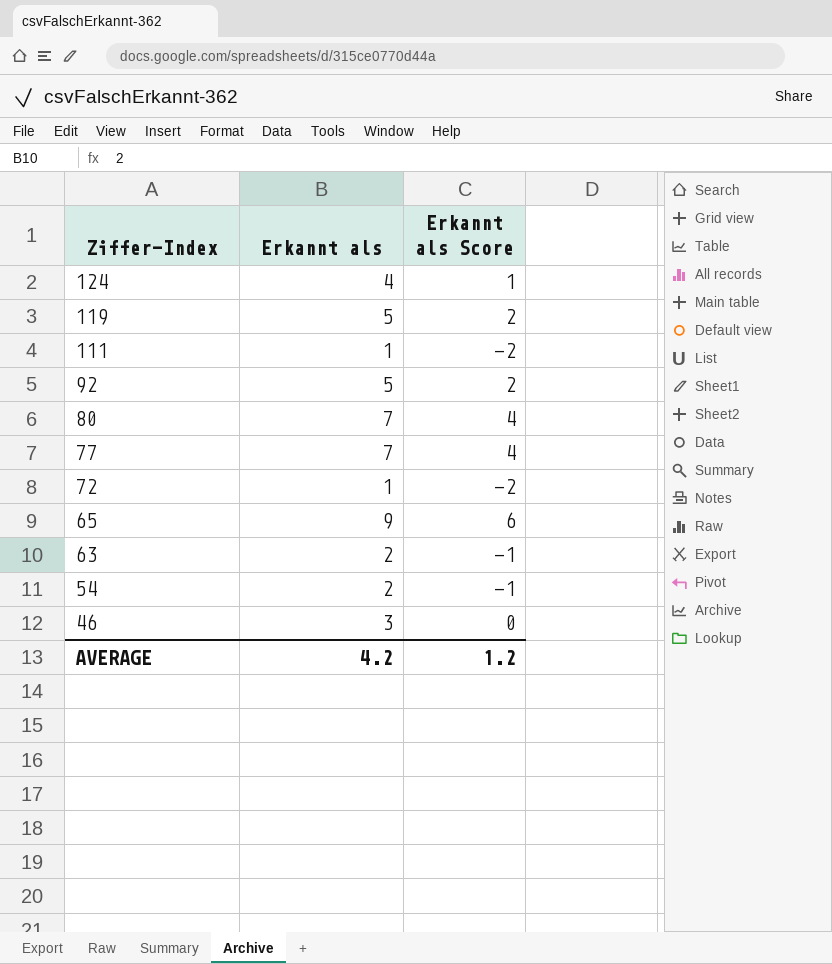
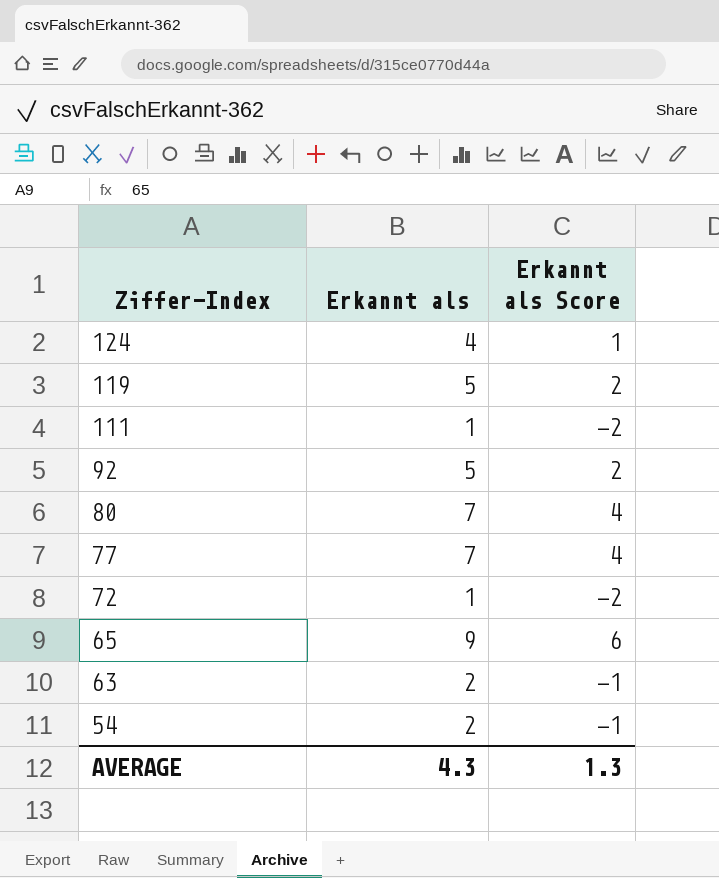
row 46: 3 | 0 -> none
AVERAGE | Erkannt als: 4.2 -> 4.3
AVERAGE | Erkannt als Score: 1.2 -> 1.3

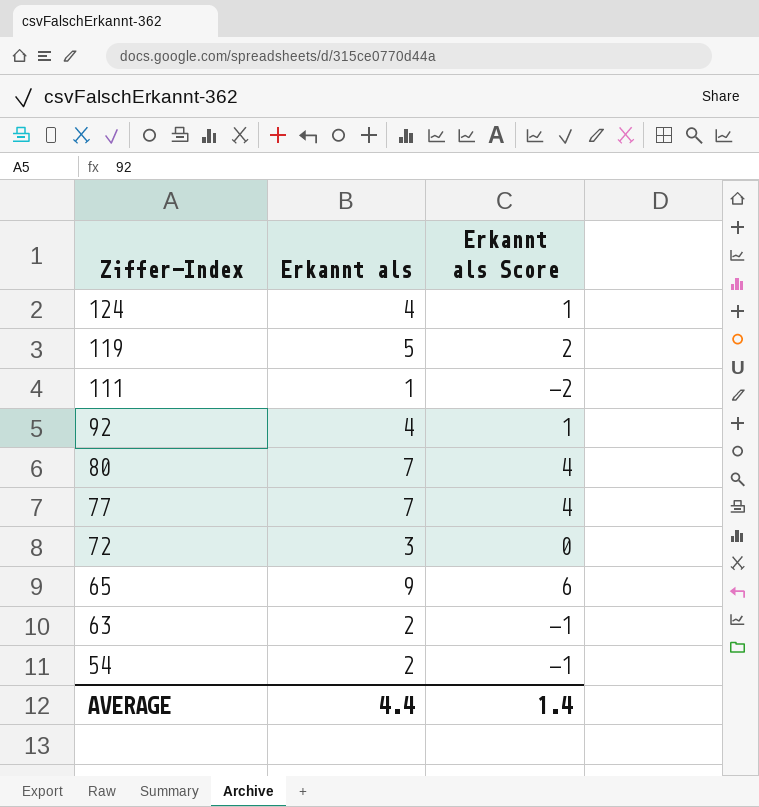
92 | Erkannt als: 5 -> 4
92 | Erkannt als Score: 2 -> 1
72 | Erkannt als: 1 -> 3
72 | Erkannt als Score: -2 -> 0
AVERAGE | Erkannt als: 4.3 -> 4.4
AVERAGE | Erkannt als Score: 1.3 -> 1.4

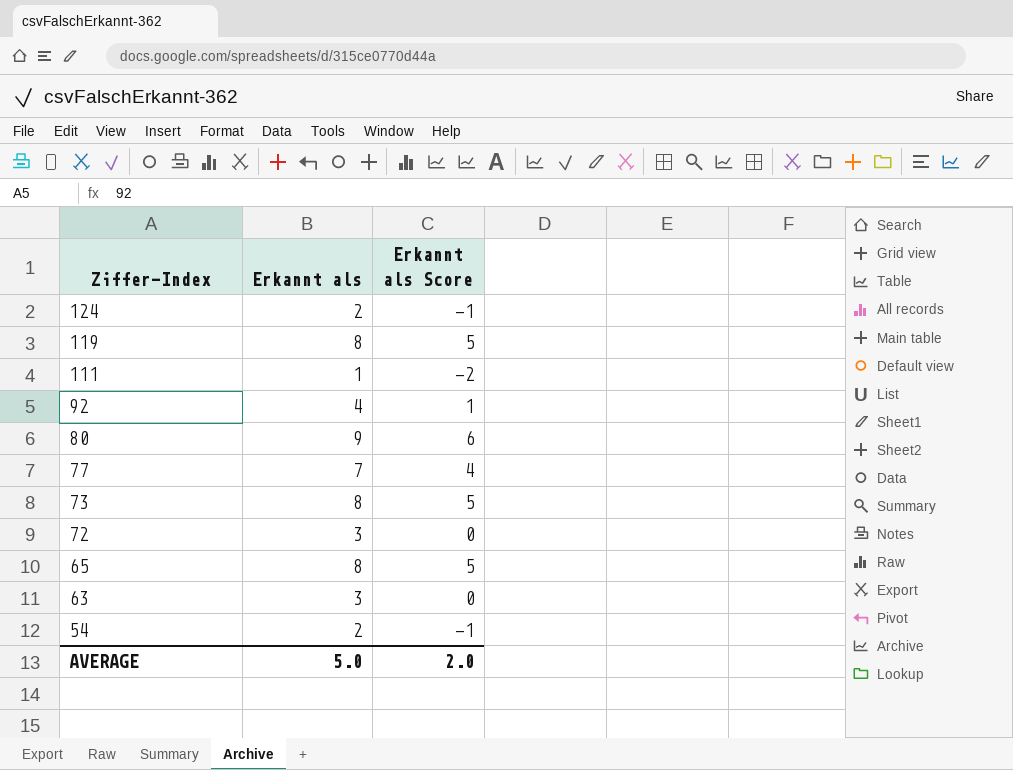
124 | Erkannt als: 4 -> 2
124 | Erkannt als Score: 1 -> -1
119 | Erkannt als: 5 -> 8
119 | Erkannt als Score: 2 -> 5
80 | Erkannt als: 7 -> 9
80 | Erkannt als Score: 4 -> 6
row 73: none -> 8 | 5
65 | Erkannt als: 9 -> 8
65 | Erkannt als Score: 6 -> 5
63 | Erkannt als: 2 -> 3
63 | Erkannt als Score: -1 -> 0
AVERAGE | Erkannt als: 4.4 -> 5.0
AVERAGE | Erkannt als Score: 1.4 -> 2.0

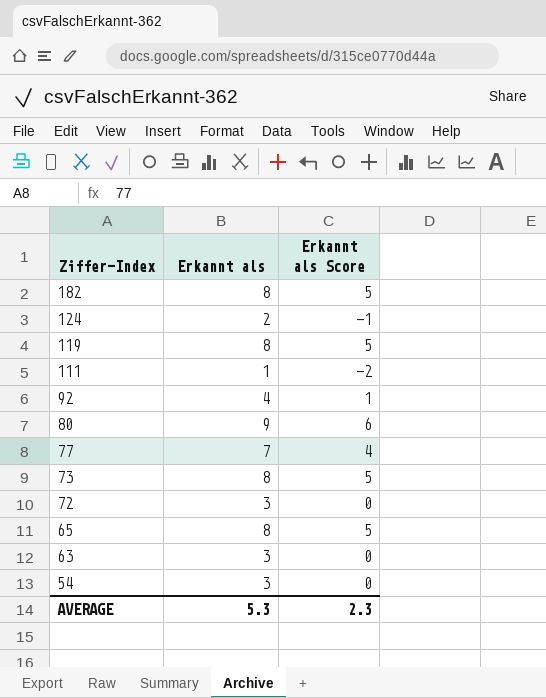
row 182: none -> 8 | 5
54 | Erkannt als: 2 -> 3
54 | Erkannt als Score: -1 -> 0
AVERAGE | Erkannt als: 5.0 -> 5.3
AVERAGE | Erkannt als Score: 2.0 -> 2.3

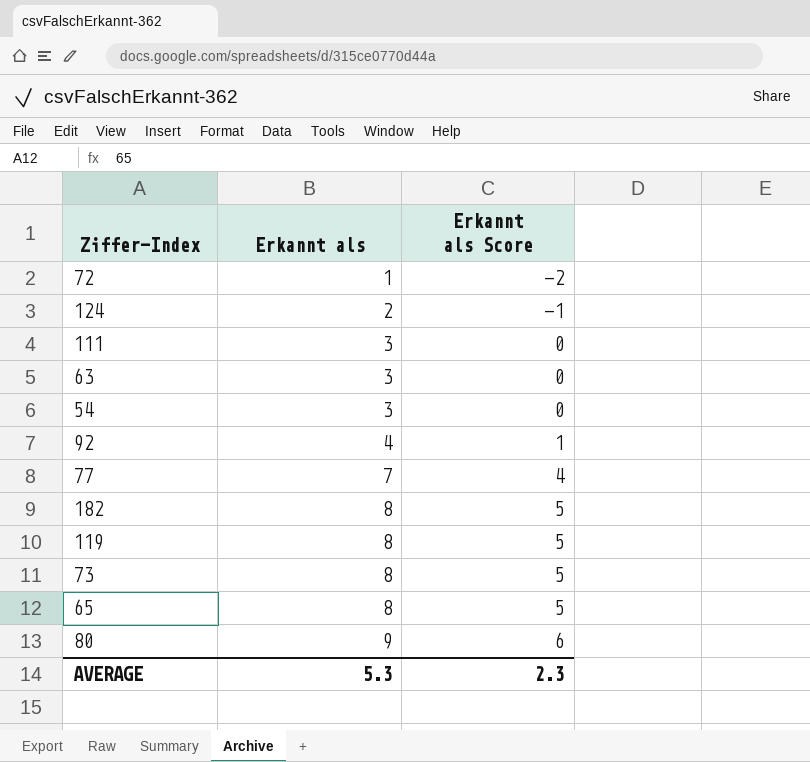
row order: Ziffer-Index descending -> Erkannt als ascending
72 | Erkannt als: 3 -> 1
72 | Erkannt als Score: 0 -> -2
111 | Erkannt als: 1 -> 3
111 | Erkannt als Score: -2 -> 0

